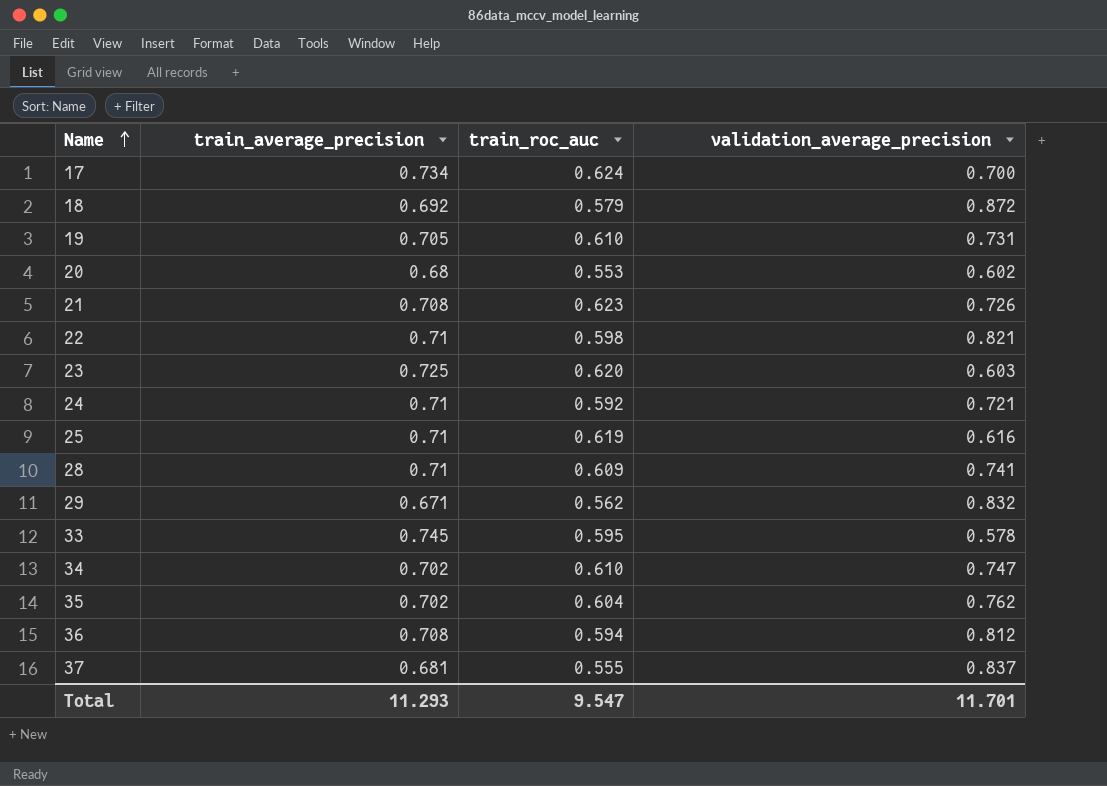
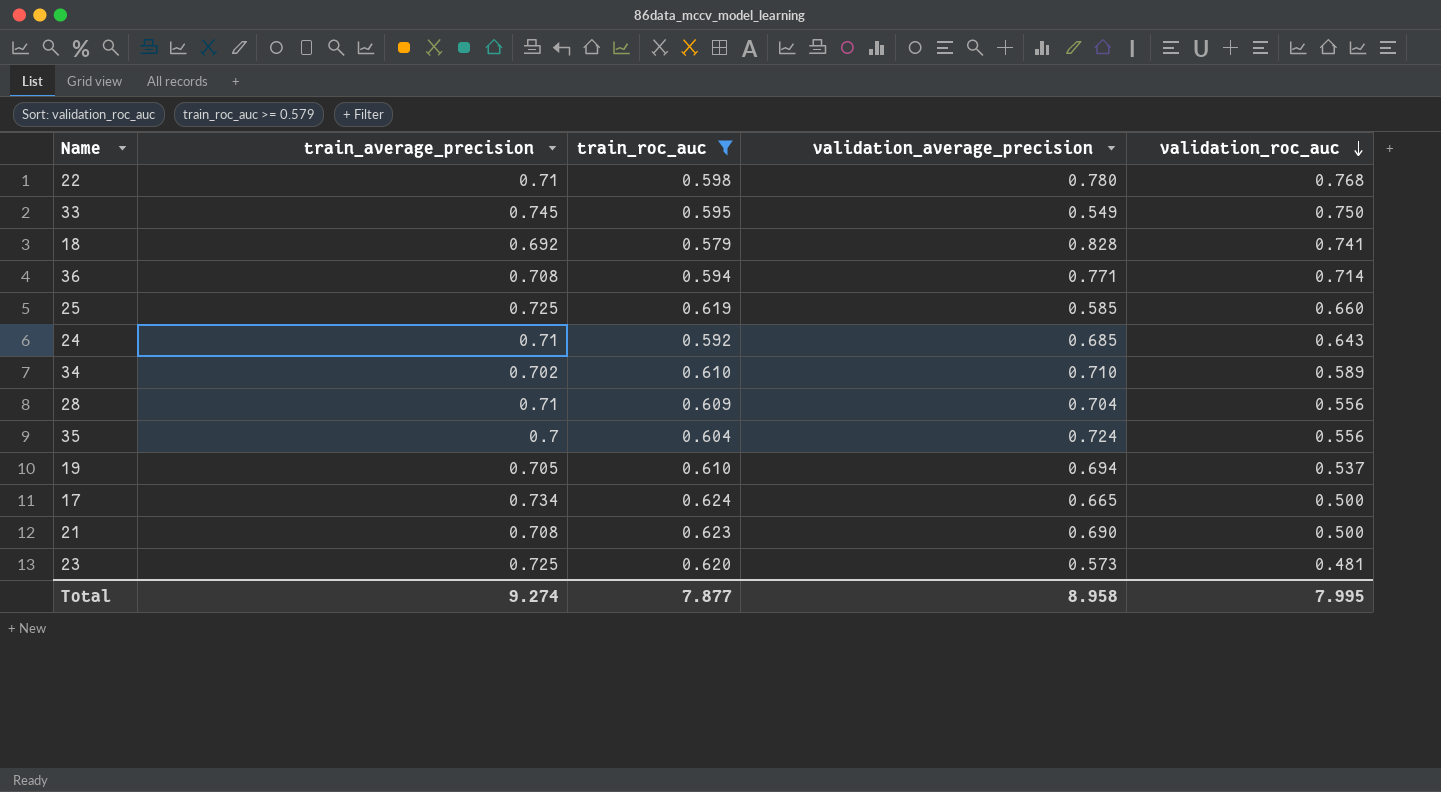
filter: none -> train_roc_auc >= 0.579
row order: Name ascending -> validation_roc_auc descending
column validation_roc_auc | position: none -> 5
22 | validation_average_precision: 0.821 -> 0.780
33 | validation_average_precision: 0.578 -> 0.549
18 | validation_average_precision: 0.872 -> 0.828
36 | validation_average_precision: 0.812 -> 0.771
25 | train_average_precision: 0.71 -> 0.725
25 | validation_average_precision: 0.616 -> 0.585
24 | validation_average_precision: 0.721 -> 0.685
34 | validation_average_precision: 0.747 -> 0.710
28 | validation_average_precision: 0.741 -> 0.704
35 | train_average_precision: 0.702 -> 0.7
35 | validation_average_precision: 0.762 -> 0.724
19 | validation_average_precision: 0.731 -> 0.694
17 | validation_average_precision: 0.700 -> 0.665
21 | validation_average_precision: 0.726 -> 0.690
23 | validation_average_precision: 0.603 -> 0.573
Total | train_average_precision: 11.293 -> 9.274
Total | train_roc_auc: 9.547 -> 7.877
Total | validation_average_precision: 11.701 -> 8.958

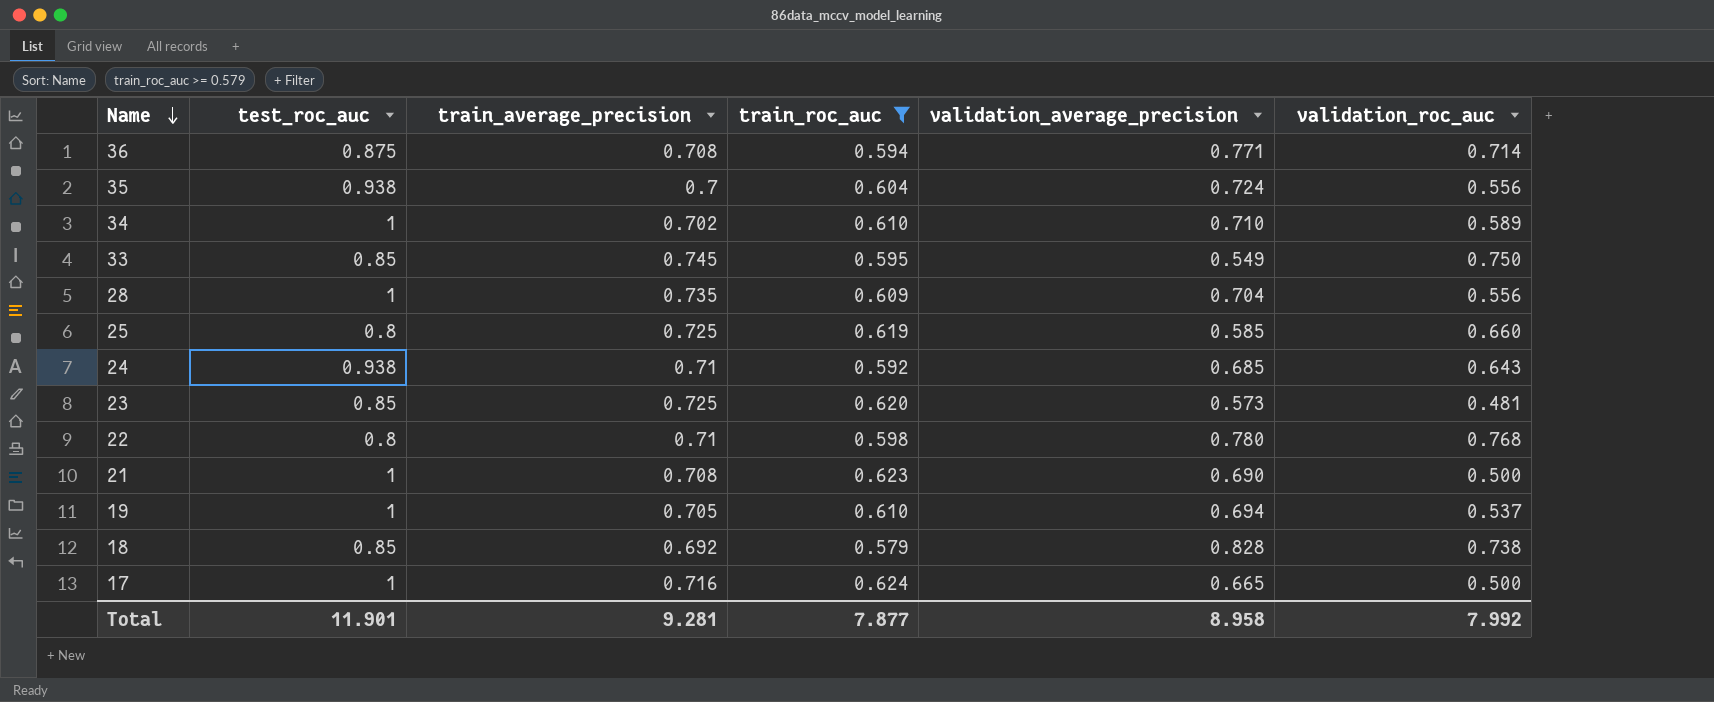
row order: validation_roc_auc descending -> Name descending
column test_roc_auc | position: none -> 2
28 | train_average_precision: 0.71 -> 0.735
18 | validation_roc_auc: 0.741 -> 0.738
17 | train_average_precision: 0.734 -> 0.716
Total | train_average_precision: 9.274 -> 9.281
Total | validation_roc_auc: 7.995 -> 7.992

